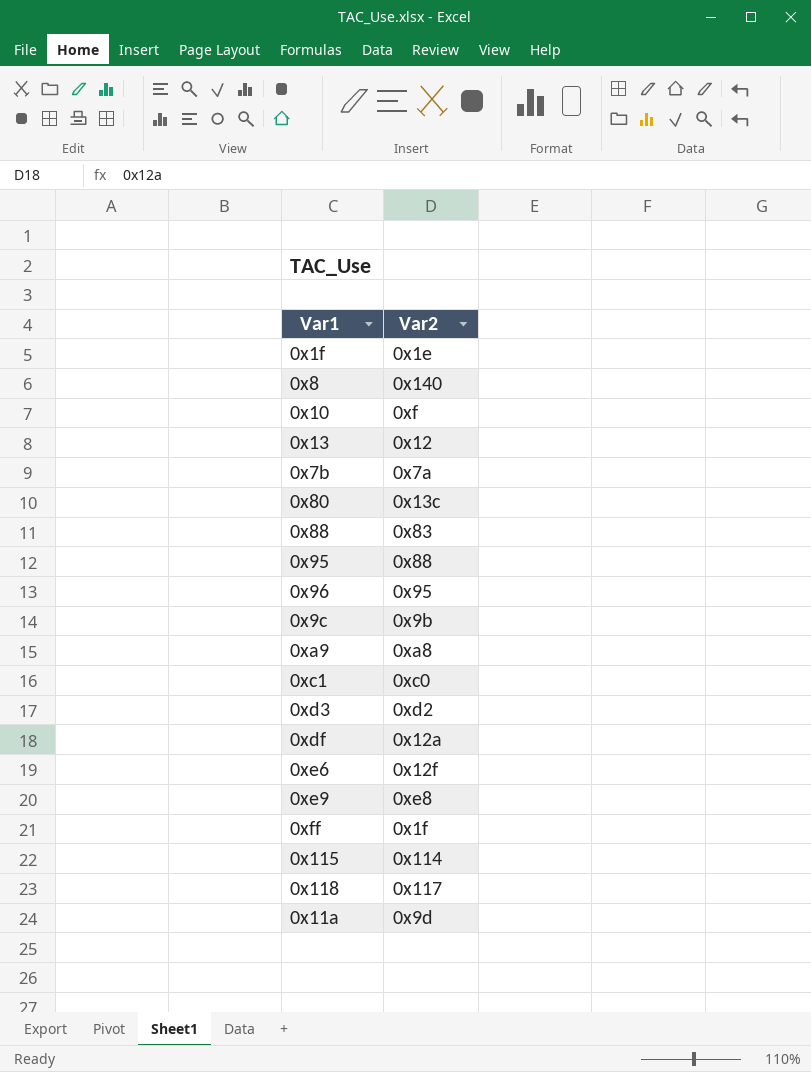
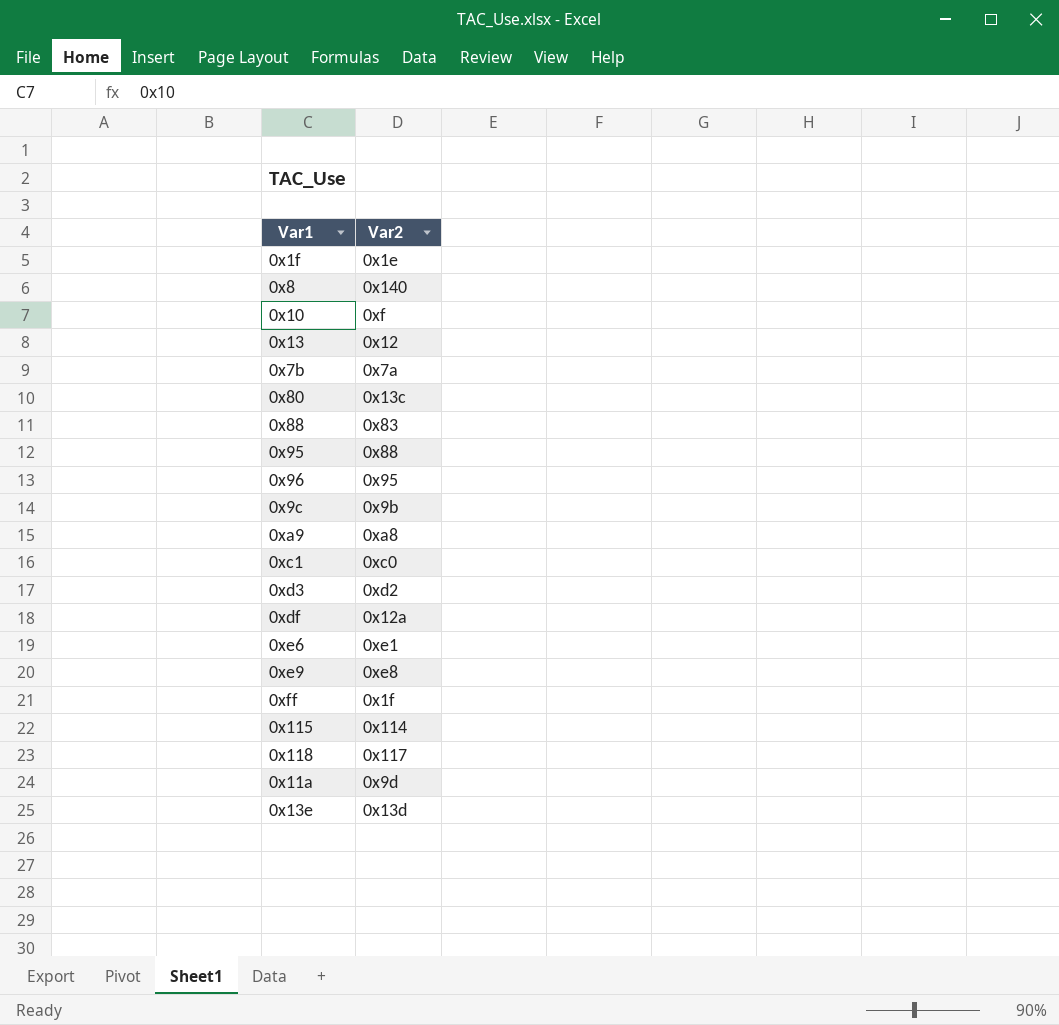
0xe6 | Var2: 0x12f -> 0xe1
row 0x13e: none -> 0x13d

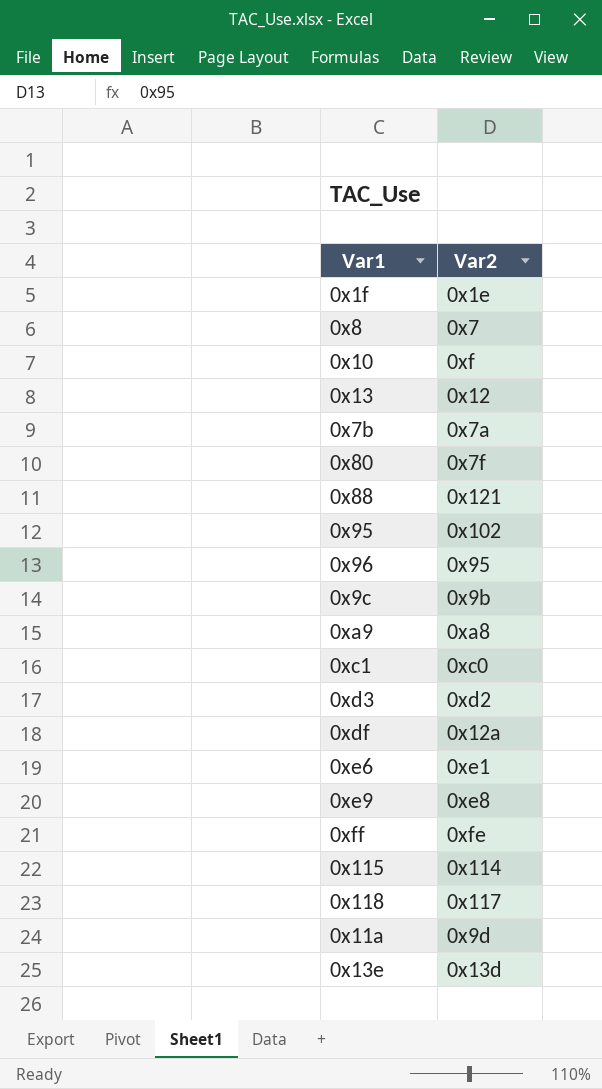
0x8 | Var2: 0x140 -> 0x7
0x80 | Var2: 0x13c -> 0x7f
0x88 | Var2: 0x83 -> 0x121
0x95 | Var2: 0x88 -> 0x102
0xff | Var2: 0x1f -> 0xfe

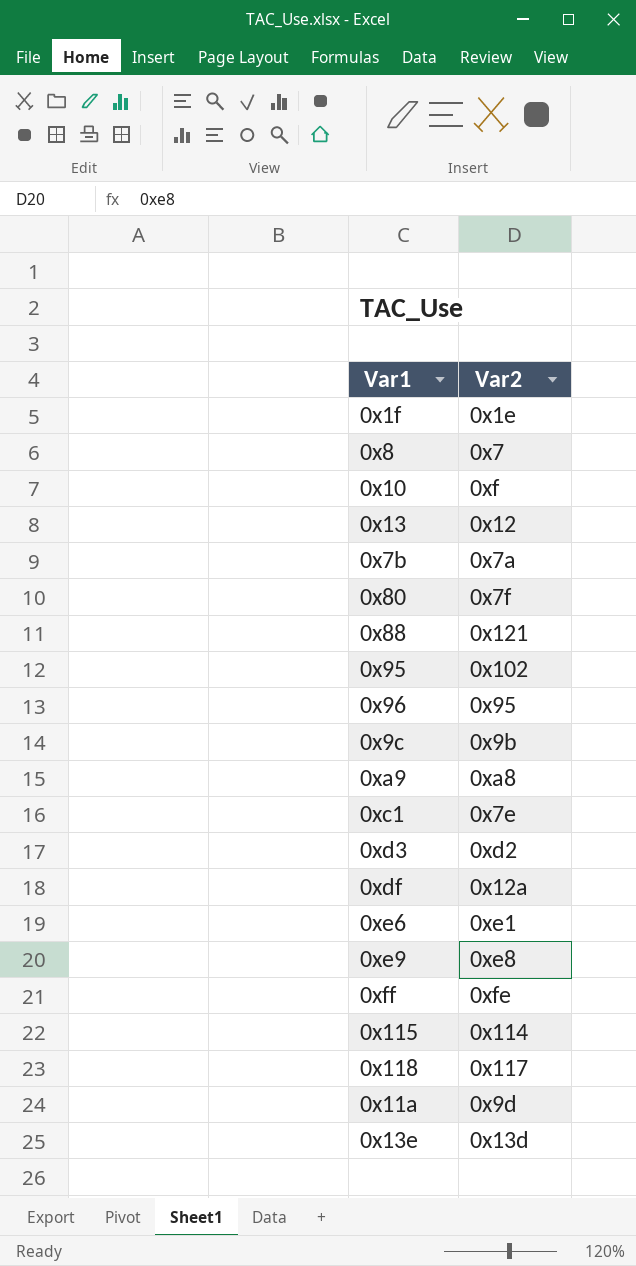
0xc1 | Var2: 0xc0 -> 0x7e

